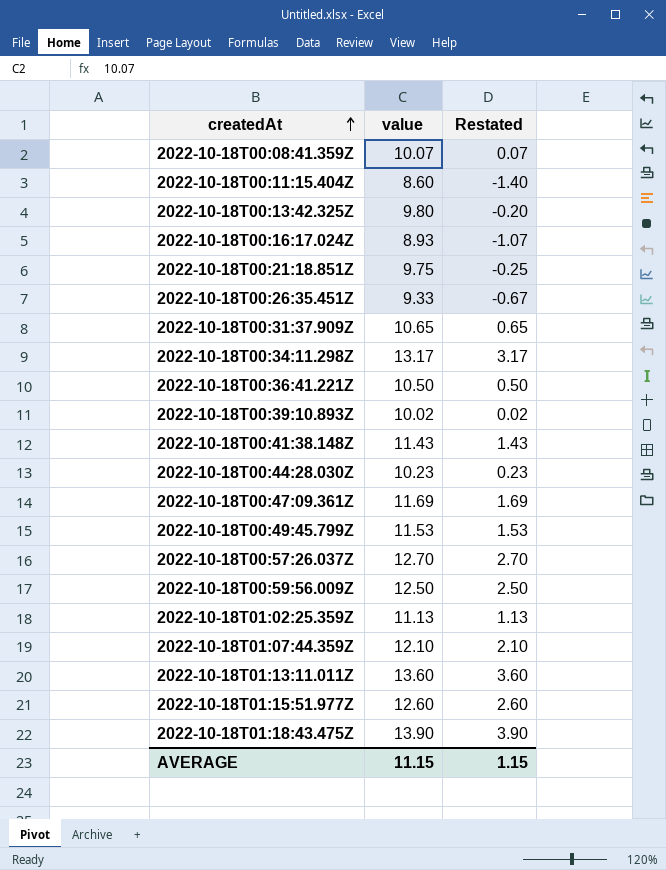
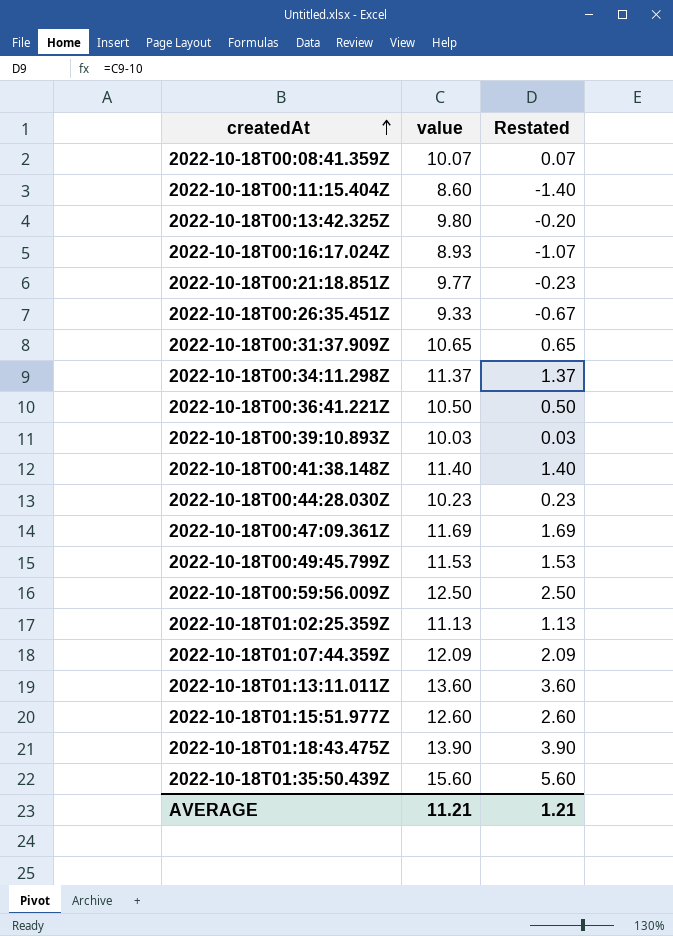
row 2022-10-18T00:57:26.037Z: 12.70 | 2.70 -> none
2022-10-18T00:21:18.851Z | value: 9.75 -> 9.77
2022-10-18T00:21:18.851Z | Restated: -0.25 -> -0.23
2022-10-18T00:34:11.298Z | value: 13.17 -> 11.37
2022-10-18T00:34:11.298Z | Restated: 3.17 -> 1.37
2022-10-18T00:39:10.893Z | value: 10.02 -> 10.03
2022-10-18T00:39:10.893Z | Restated: 0.02 -> 0.03
2022-10-18T00:41:38.148Z | value: 11.43 -> 11.40
2022-10-18T00:41:38.148Z | Restated: 1.43 -> 1.40
2022-10-18T01:07:44.359Z | value: 12.10 -> 12.09
2022-10-18T01:07:44.359Z | Restated: 2.10 -> 2.09
row 2022-10-18T01:35:50.439Z: none -> 15.60 | 5.60
AVERAGE | value: 11.15 -> 11.21
AVERAGE | Restated: 1.15 -> 1.21

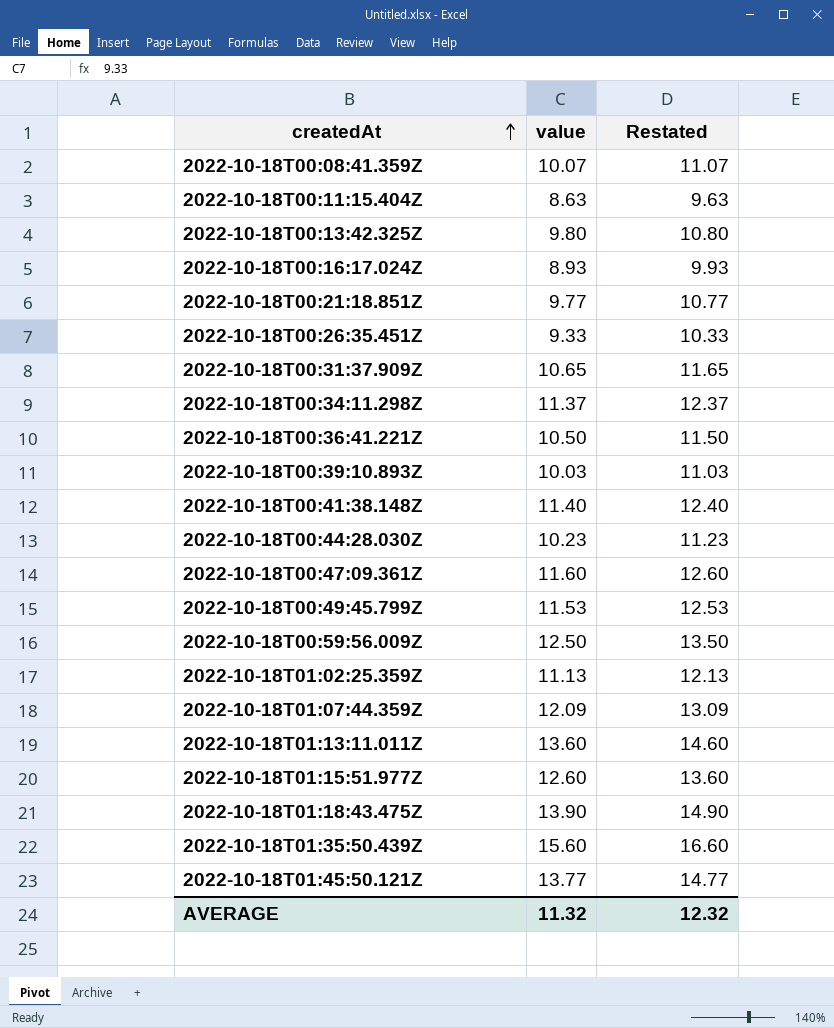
column Restated | formula: [value] - 10 -> [value] + 1
2022-10-18T00:11:15.404Z | value: 8.60 -> 8.63
2022-10-18T00:47:09.361Z | value: 11.69 -> 11.60
row 2022-10-18T01:45:50.121Z: none -> 13.77 | 14.77
AVERAGE | value: 11.21 -> 11.32
AVERAGE | Restated: 1.21 -> 12.32

